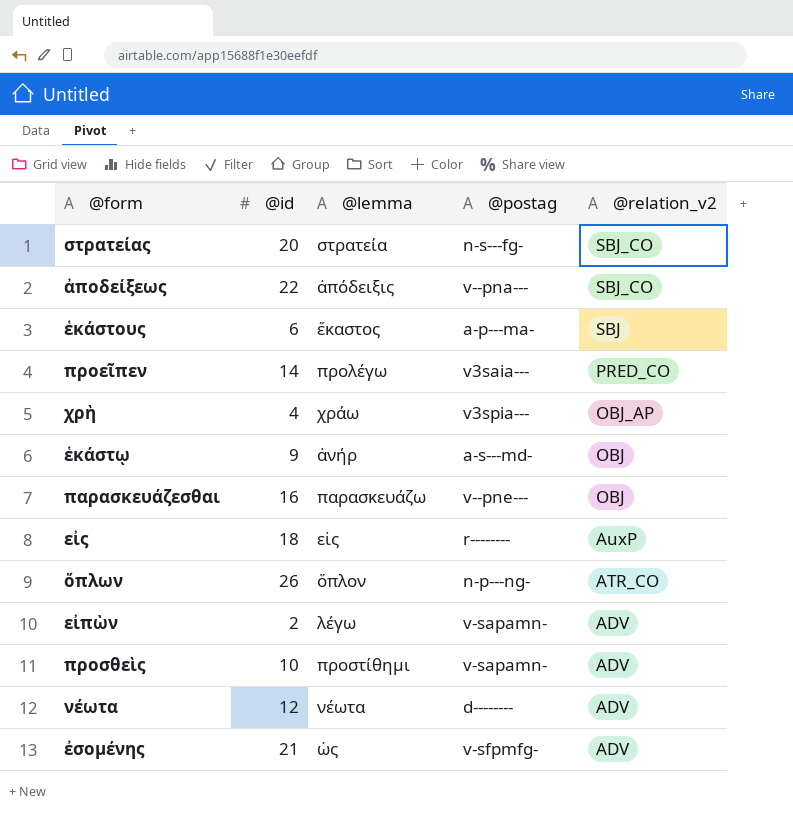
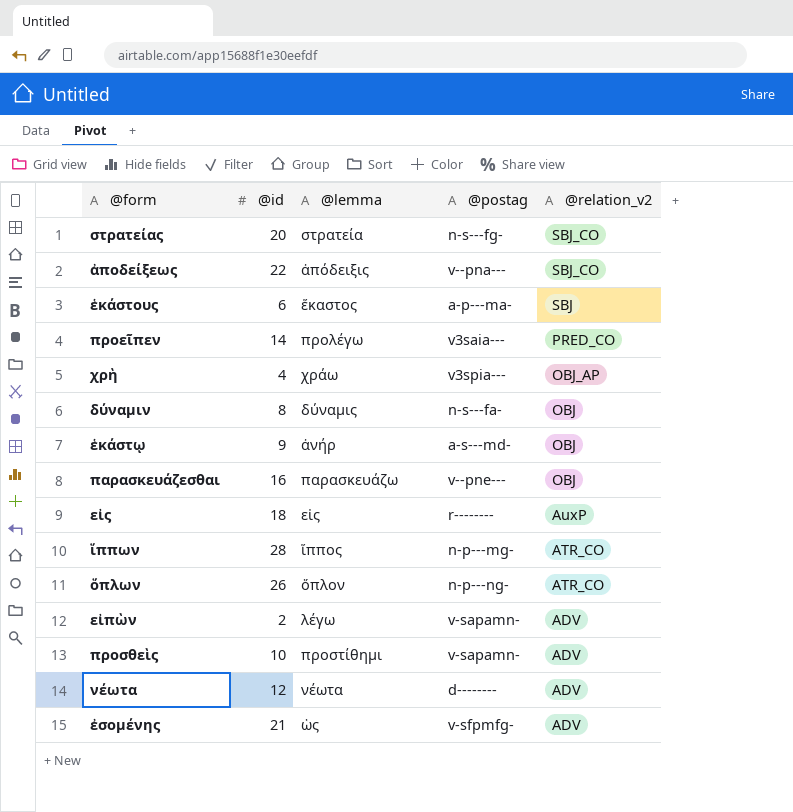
row δύναμιν: none -> 8 | δύναμις | n-s---fa- | OBJ
row ἵππων: none -> 28 | ἵππος | n-p---mg- | ATR_CO

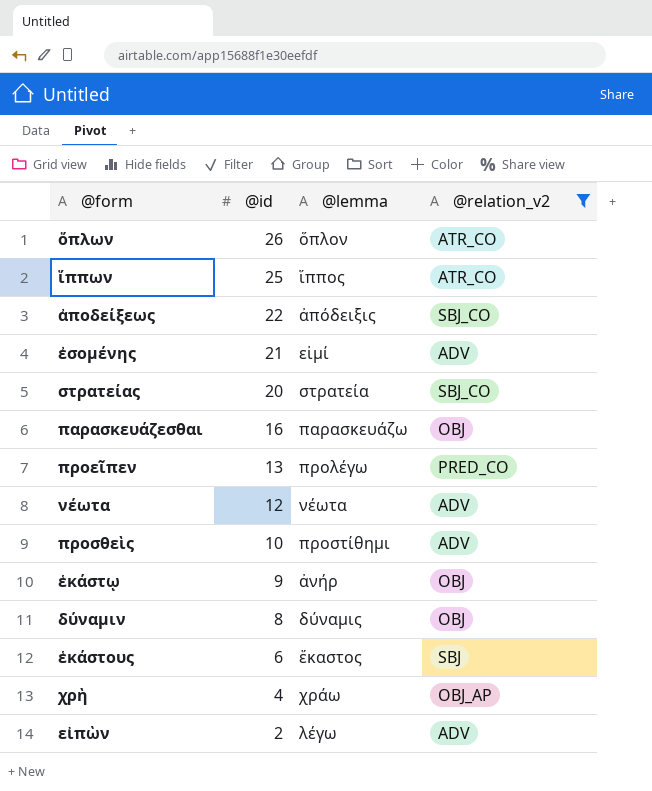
filter: none -> @relation_v2 != AuxP
row order: @relation_v2 descending -> @id descending
column @postag | position: 4 -> none
ἵππων | @id: 28 -> 25
ἐσομένης | @lemma: ὡς -> εἰμί
προεῖπεν | @id: 14 -> 13

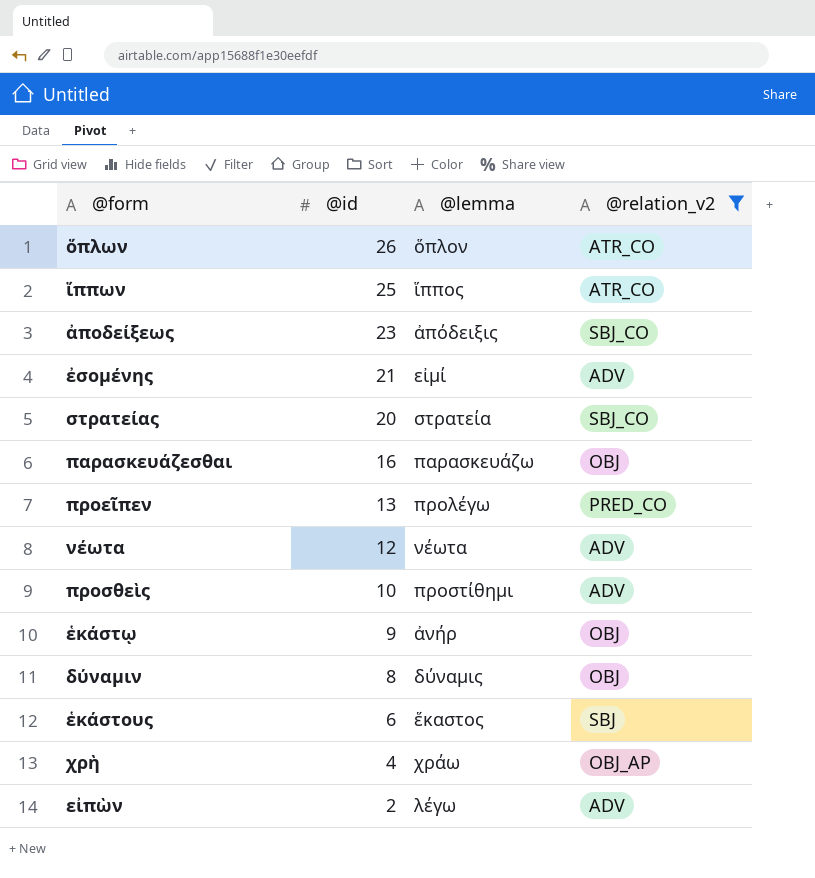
ἀποδείξεως | @id: 22 -> 23

